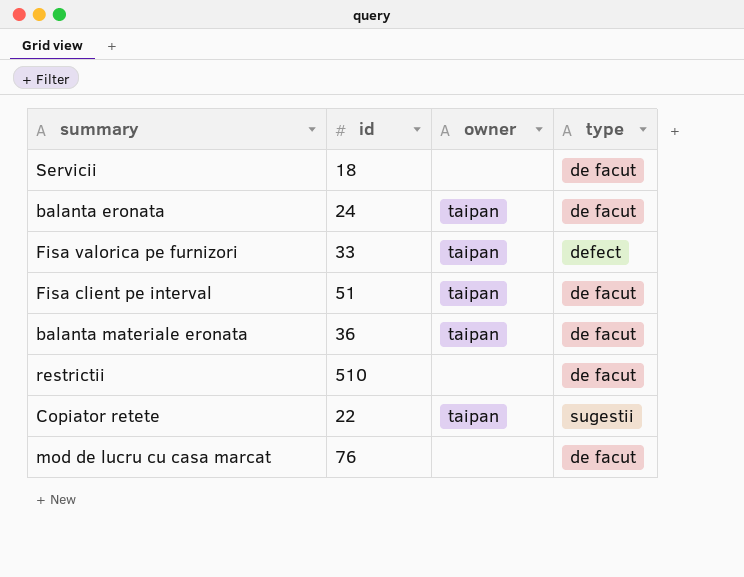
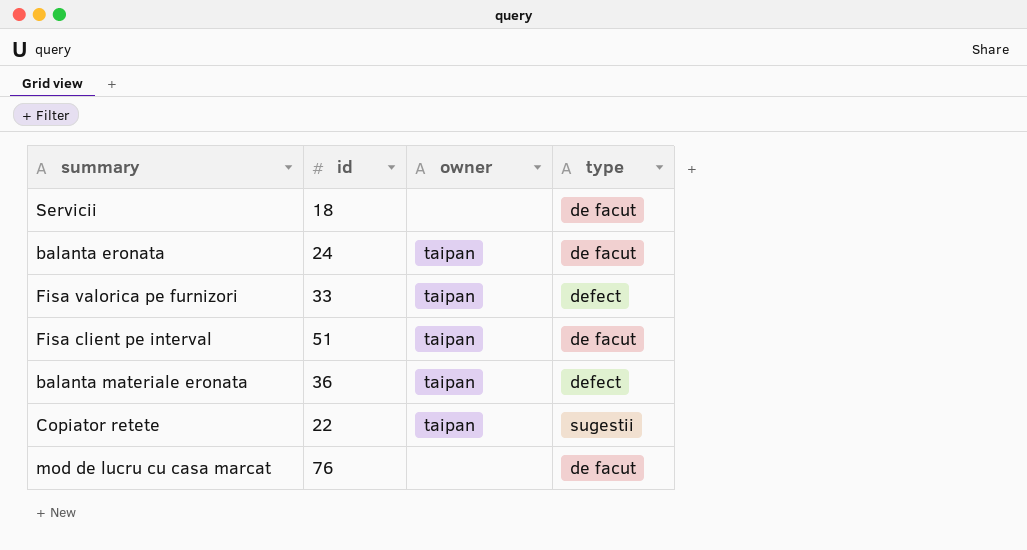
row restrictii: 510 | none | de facut -> none
balanta materiale eronata | type: de facut -> defect

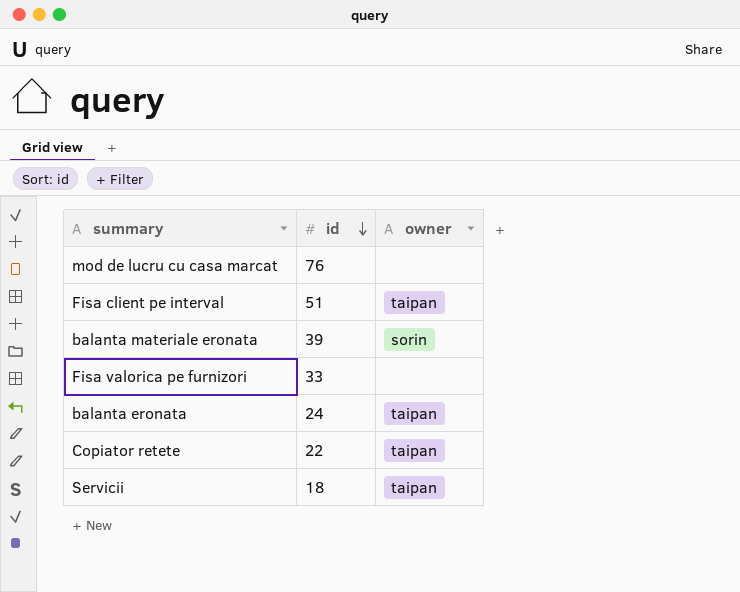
row order: none -> id descending
column type | position: 4 -> none
balanta materiale eronata | id: 36 -> 39
balanta materiale eronata | owner: taipan -> sorin
Fisa valorica pe furnizori | owner: taipan -> none
Servicii | owner: none -> taipan

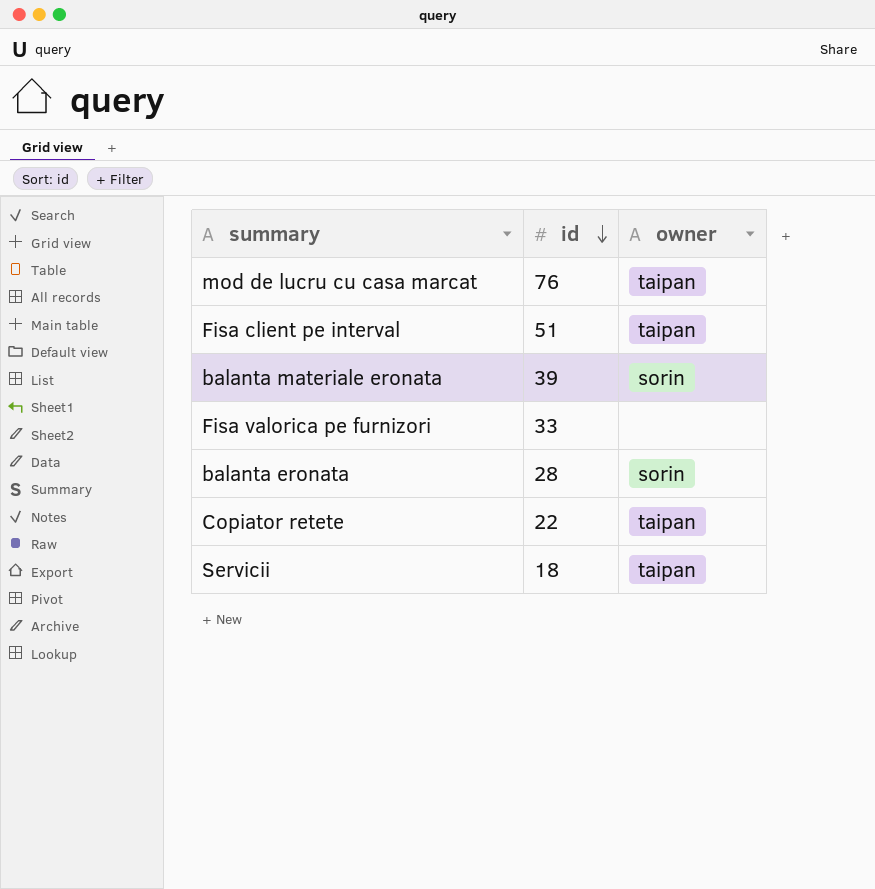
mod de lucru cu casa marcat | owner: none -> taipan
balanta eronata | id: 24 -> 28
balanta eronata | owner: taipan -> sorin

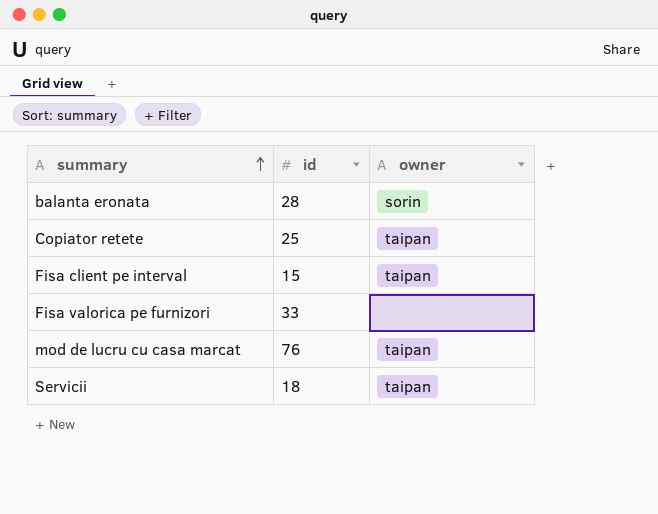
row order: id descending -> summary ascending
row balanta materiale eronata: 39 | sorin -> none
Copiator retete | id: 22 -> 25
Fisa client pe interval | id: 51 -> 15

